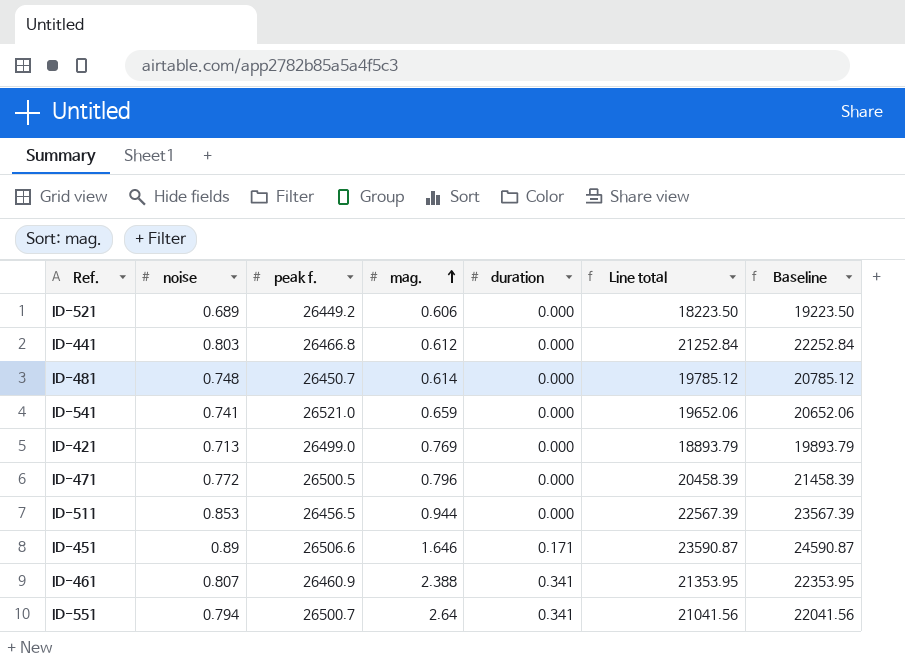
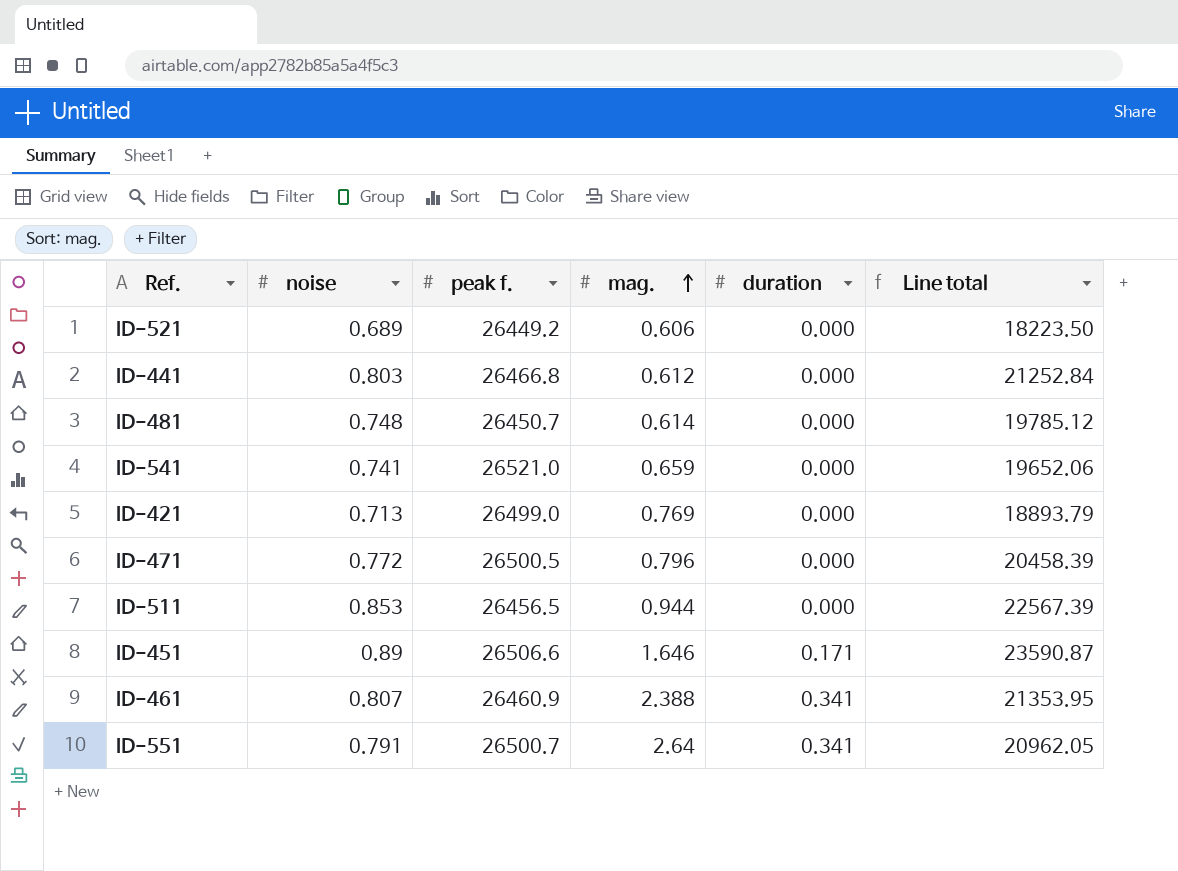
column Baseline | formula: [Line total] + 1000 -> none
ID-551 | noise: 0.794 -> 0.791
ID-551 | Line total: 21041.56 -> 20962.05

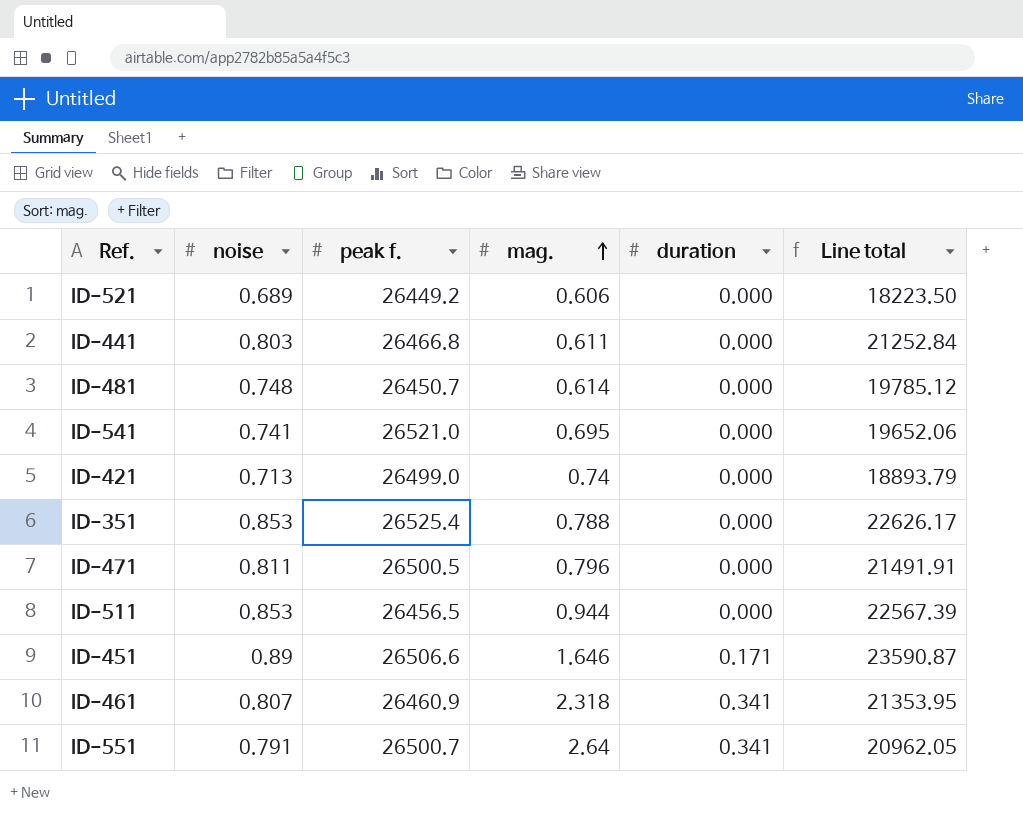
ID-441 | mag.: 0.612 -> 0.611
ID-541 | mag.: 0.659 -> 0.695
ID-421 | mag.: 0.769 -> 0.74
row ID-351: none -> 0.853 | 26525.4 | 0.788 | 0.000 | 22626.17
ID-471 | noise: 0.772 -> 0.811
ID-471 | Line total: 20458.39 -> 21491.91
ID-461 | mag.: 2.388 -> 2.318

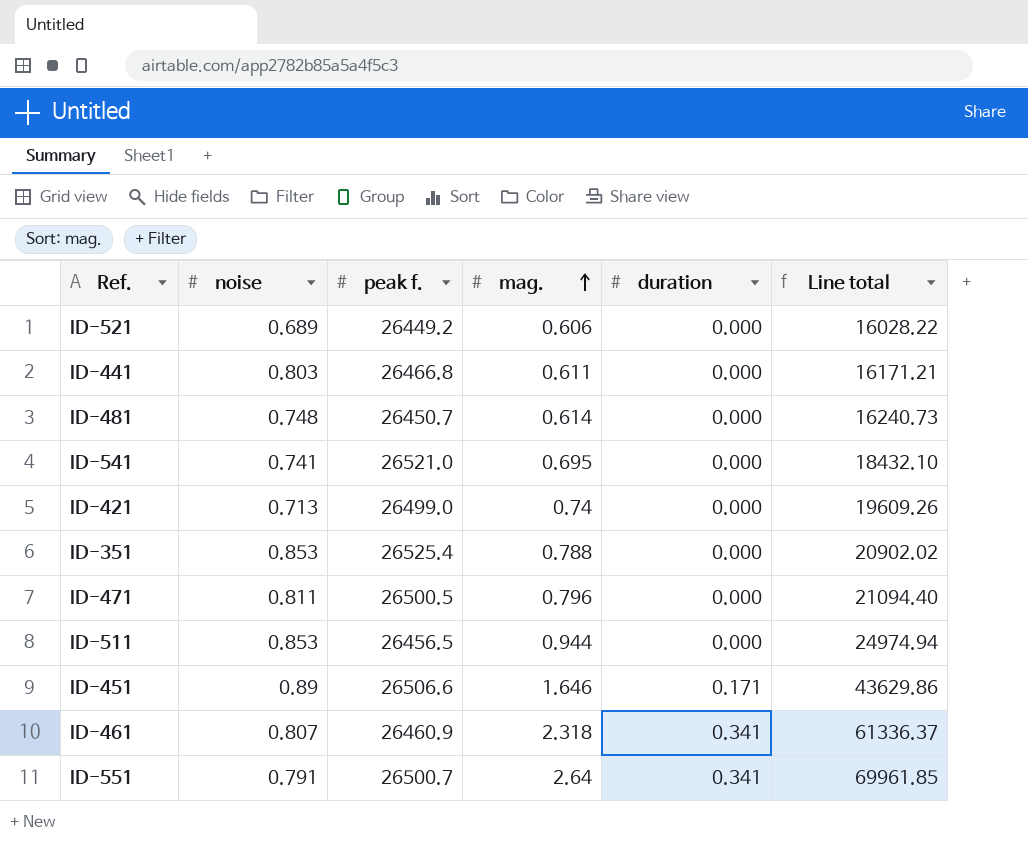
column Line total | formula: [noise] * [peak f.] -> [peak f.] * [mag.]

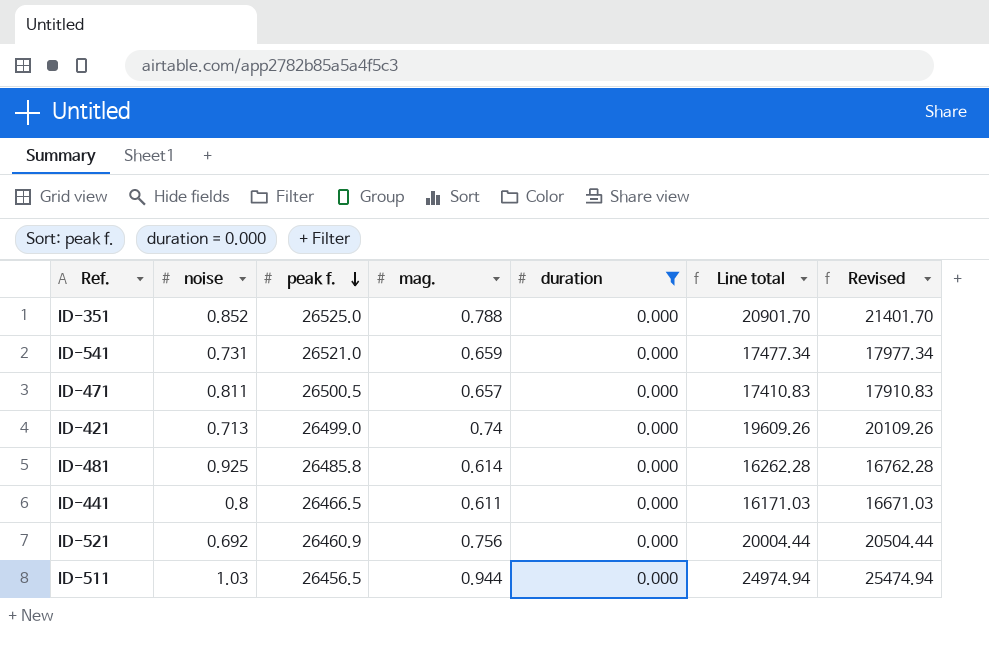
filter: none -> duration = 0.000
row order: mag. ascending -> peak f. descending
column Revised | formula: none -> [Line total] + 500
ID-351 | noise: 0.853 -> 0.852
ID-351 | peak f.: 26525.4 -> 26525.0
ID-351 | Line total: 20902.02 -> 20901.70
ID-541 | noise: 0.741 -> 0.731
ID-541 | mag.: 0.695 -> 0.659
ID-541 | Line total: 18432.10 -> 17477.34
ID-471 | mag.: 0.796 -> 0.657
ID-471 | Line total: 21094.40 -> 17410.83
ID-481 | noise: 0.748 -> 0.925
ID-481 | peak f.: 26450.7 -> 26485.8
ID-481 | Line total: 16240.73 -> 16262.28
ID-441 | noise: 0.803 -> 0.8
ID-441 | peak f.: 26466.8 -> 26466.5
ID-441 | Line total: 16171.21 -> 16171.03
ID-521 | noise: 0.689 -> 0.692
ID-521 | peak f.: 26449.2 -> 26460.9
ID-521 | mag.: 0.606 -> 0.756
ID-521 | Line total: 16028.22 -> 20004.44
ID-511 | noise: 0.853 -> 1.03

